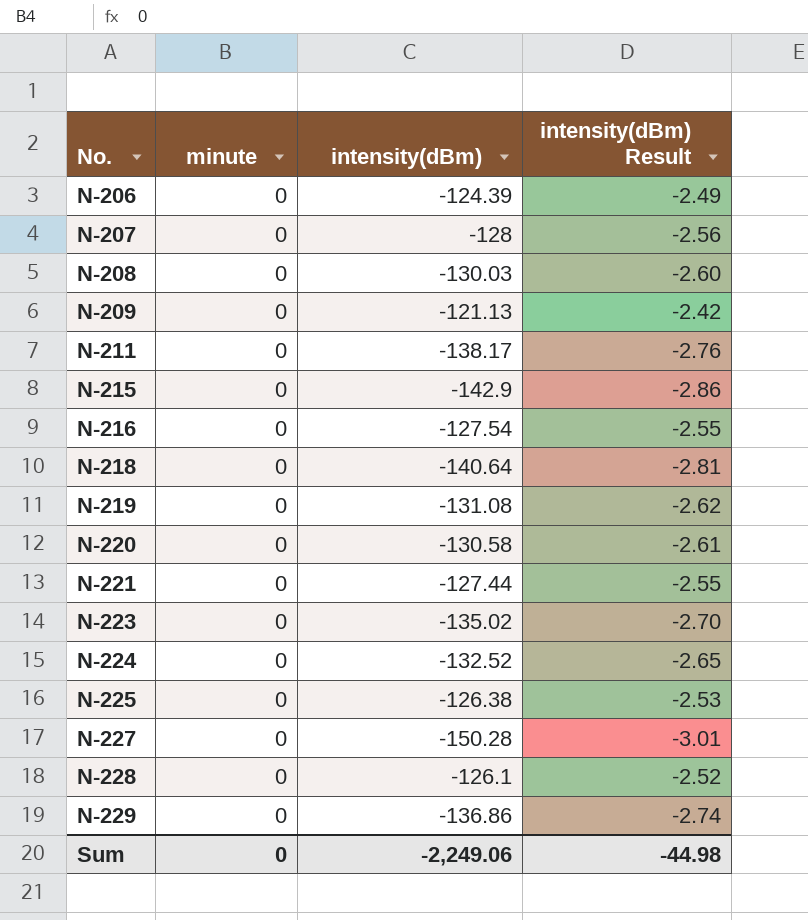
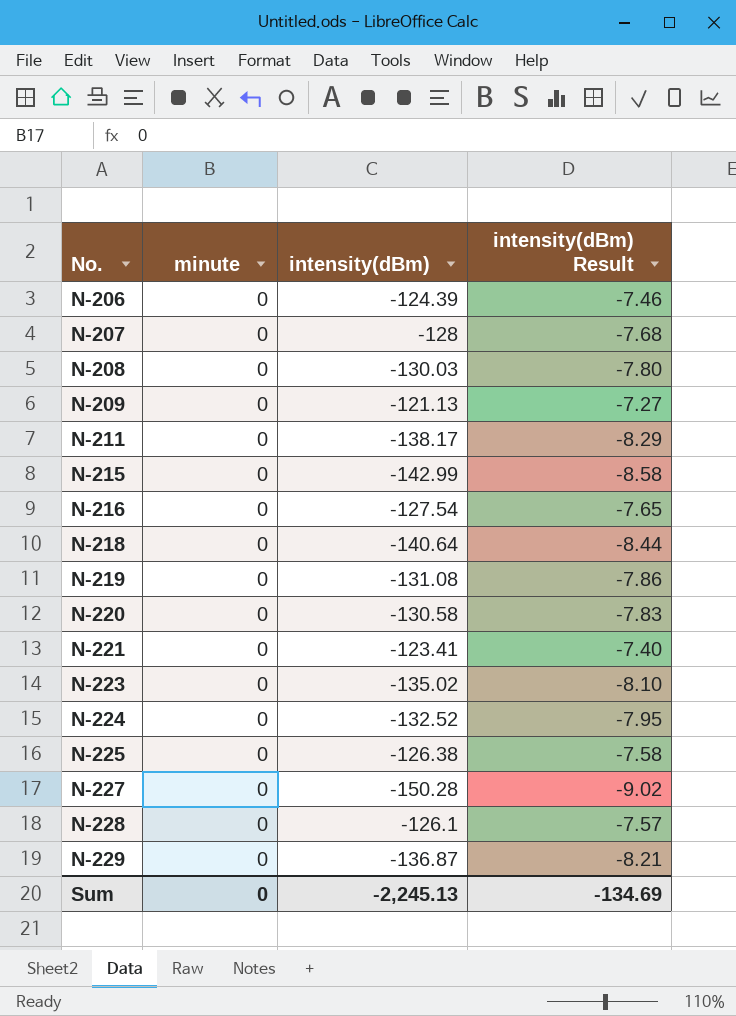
column intensity(dBm) Result | formula: [intensity(dBm)] * 0.02 -> [intensity(dBm)] * 0.06
N-215 | intensity(dBm): -142.9 -> -142.99
N-221 | intensity(dBm): -127.44 -> -123.41
N-229 | intensity(dBm): -136.86 -> -136.87
Sum | intensity(dBm): -2,249.06 -> -2,245.13
Sum | intensity(dBm) Result: -44.98 -> -134.69

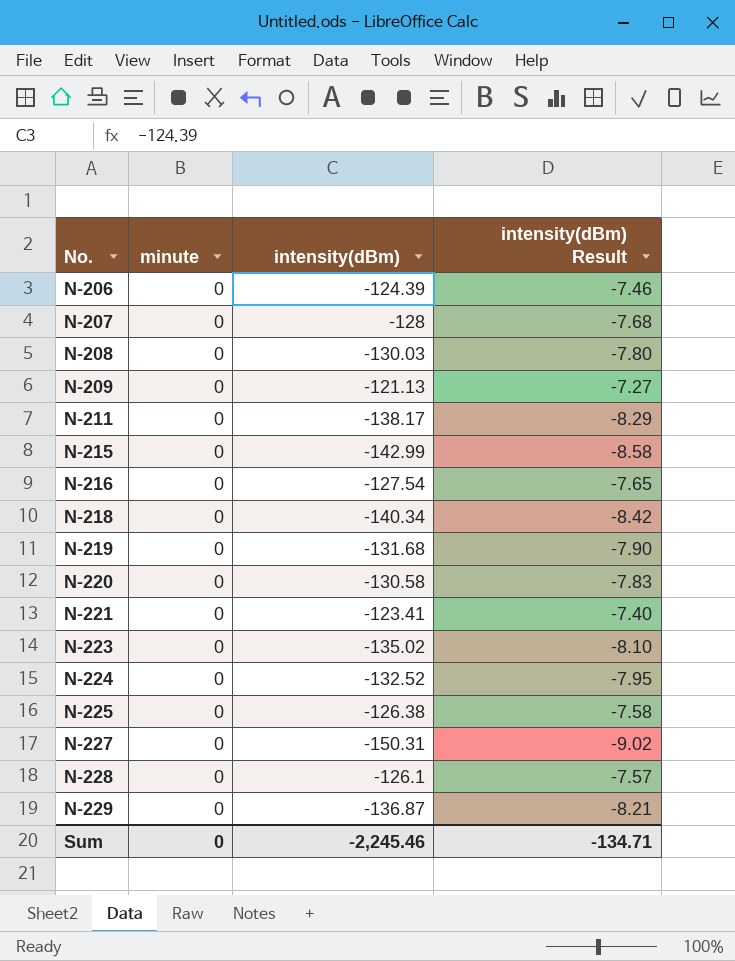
N-218 | intensity(dBm): -140.64 -> -140.34
N-218 | intensity(dBm) Result: -8.44 -> -8.42
N-219 | intensity(dBm): -131.08 -> -131.68
N-219 | intensity(dBm) Result: -7.86 -> -7.90
N-227 | intensity(dBm): -150.28 -> -150.31
Sum | intensity(dBm): -2,245.13 -> -2,245.46
Sum | intensity(dBm) Result: -134.69 -> -134.71

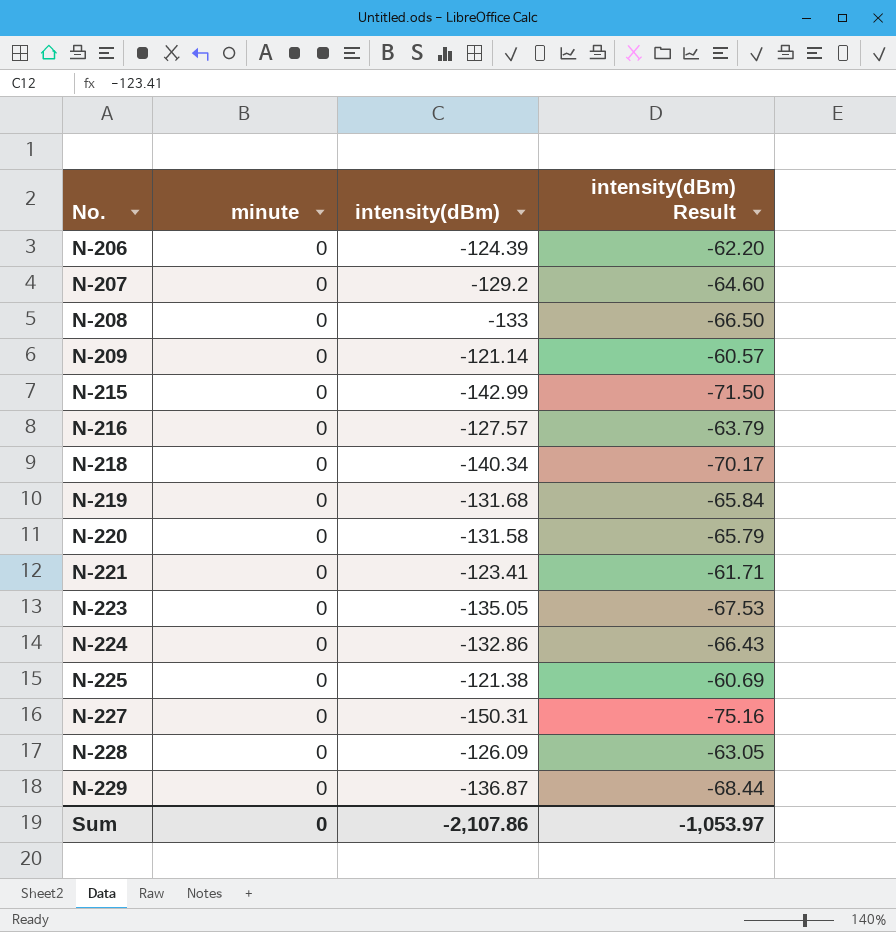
column intensity(dBm) Result | formula: [intensity(dBm)] * 0.06 -> [intensity(dBm)] * 0.5
row N-211: 0 | -138.17 | -8.29 -> none
N-207 | intensity(dBm): -128 -> -129.2
N-208 | intensity(dBm): -130.03 -> -133
N-209 | intensity(dBm): -121.13 -> -121.14
N-216 | intensity(dBm): -127.54 -> -127.57
N-220 | intensity(dBm): -130.58 -> -131.58
N-223 | intensity(dBm): -135.02 -> -135.05
N-224 | intensity(dBm): -132.52 -> -132.86
N-225 | intensity(dBm): -126.38 -> -121.38
N-228 | intensity(dBm): -126.1 -> -126.09
Sum | intensity(dBm): -2,245.46 -> -2,107.86
Sum | intensity(dBm) Result: -134.71 -> -1,053.97

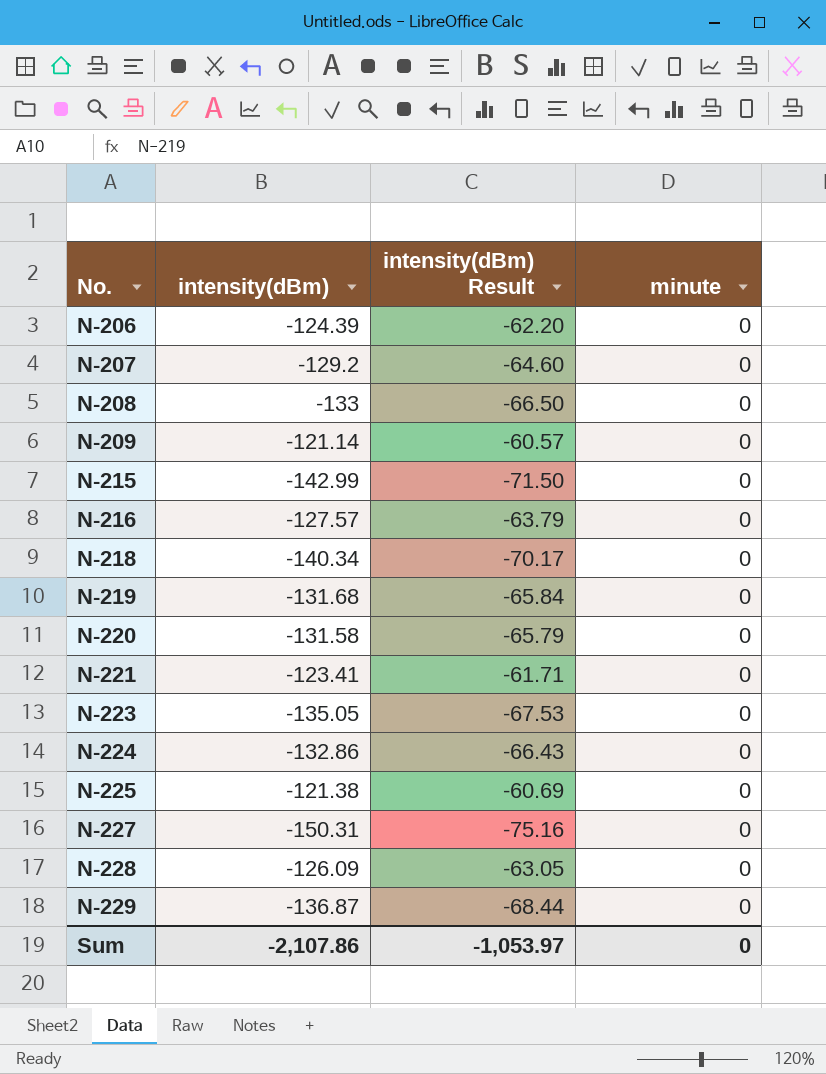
column minute | position: 2 -> 4

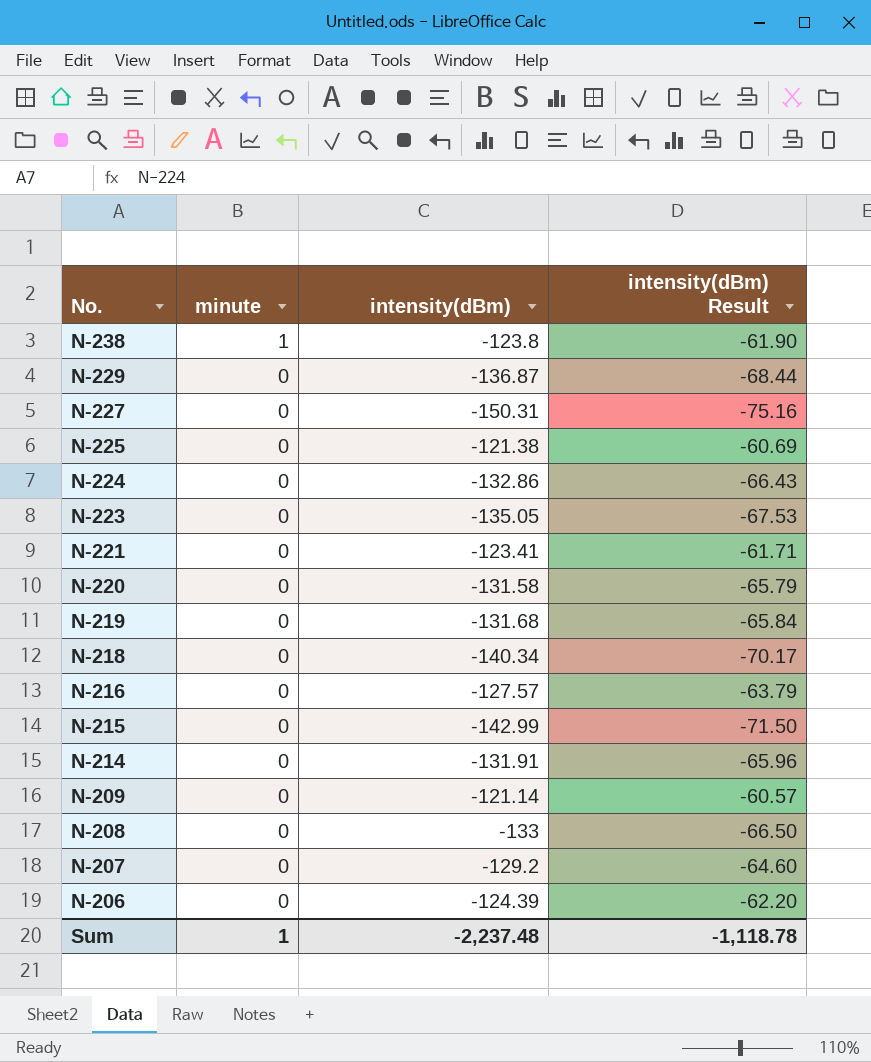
row order: No. ascending -> No. descending
column minute | position: 4 -> 2
row N-228: -126.09 | -63.05 | 0 -> none
row N-238: none -> 1 | -123.8 | -61.90
row N-214: none -> 0 | -131.91 | -65.96
Sum | minute: 0 -> 1
Sum | intensity(dBm): -2,107.86 -> -2,237.48
Sum | intensity(dBm) Result: -1,053.97 -> -1,118.78

